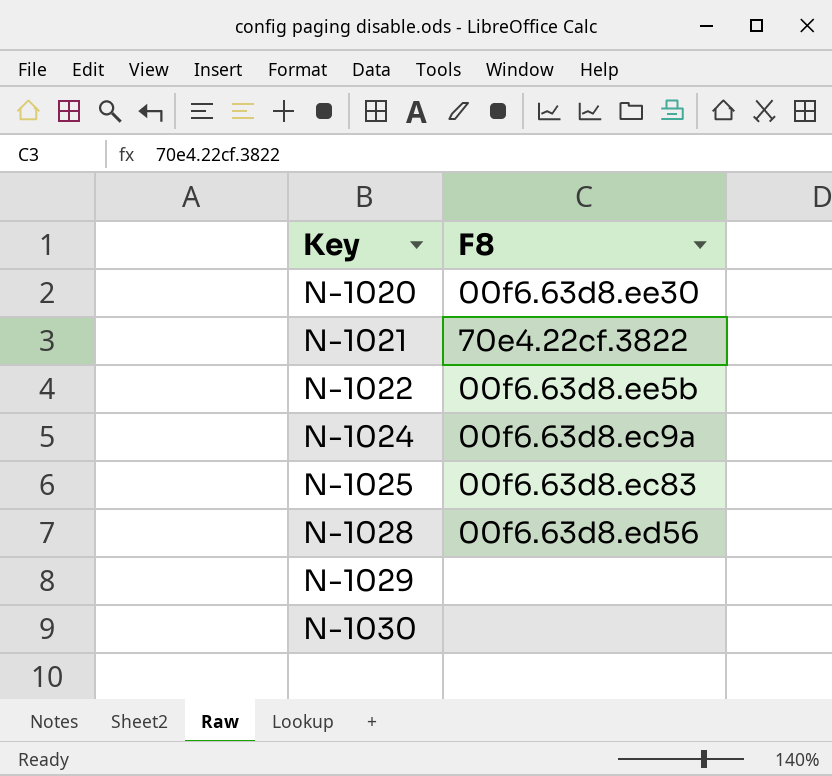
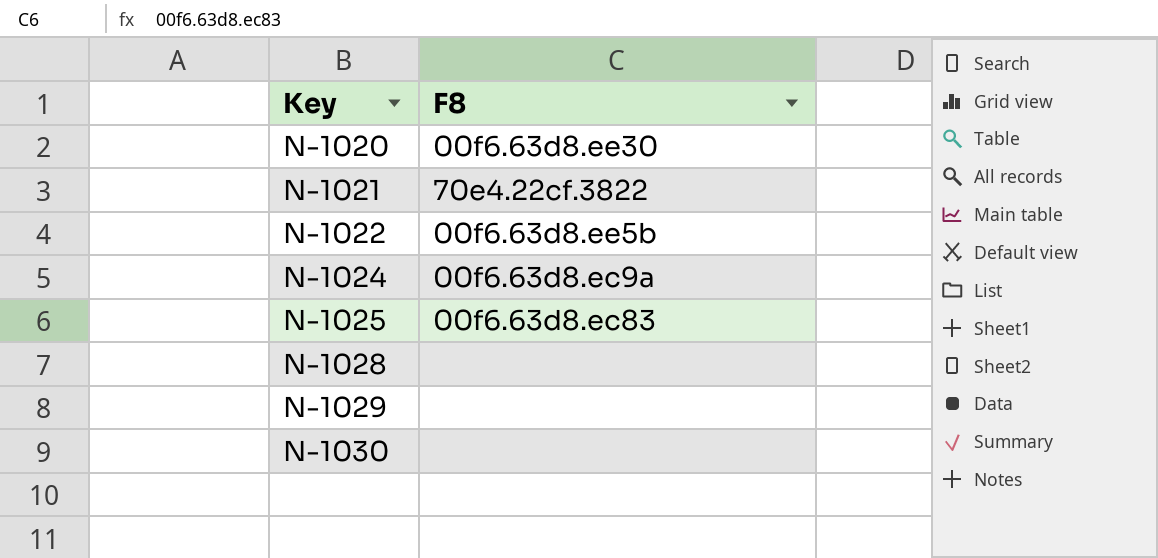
N-1028 | F8: 00f6.63d8.ed56 -> none

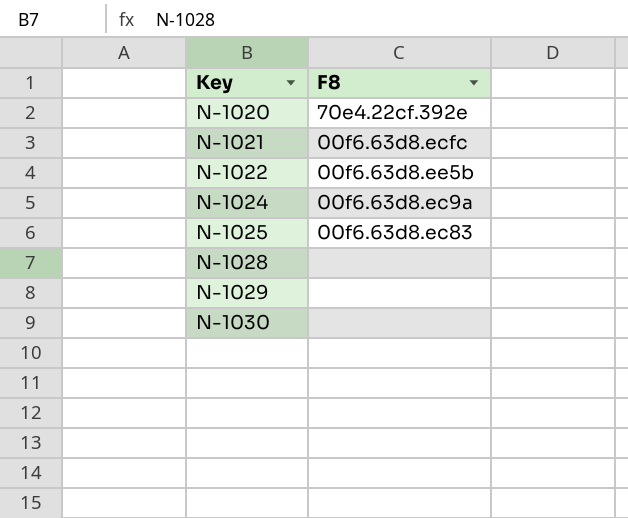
N-1020 | F8: 00f6.63d8.ee30 -> 70e4.22cf.392e
N-1021 | F8: 70e4.22cf.3822 -> 00f6.63d8.ecfc

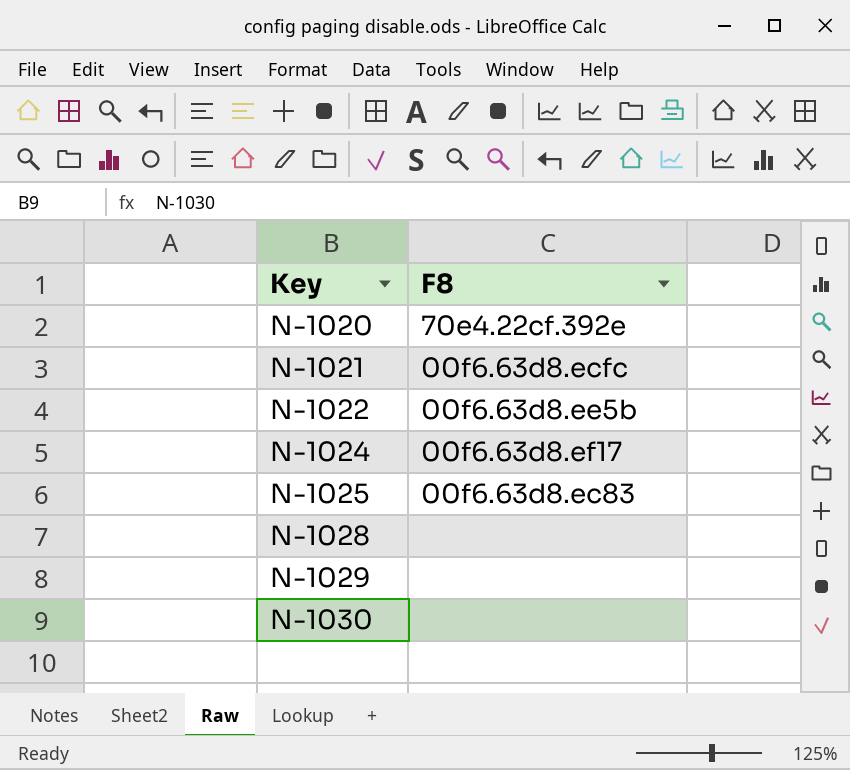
N-1024 | F8: 00f6.63d8.ec9a -> 00f6.63d8.ef17

